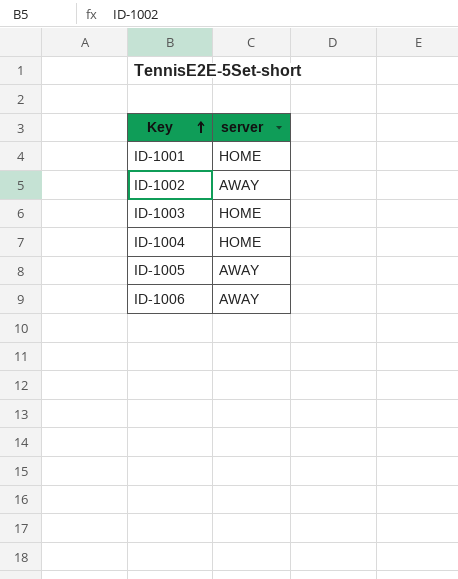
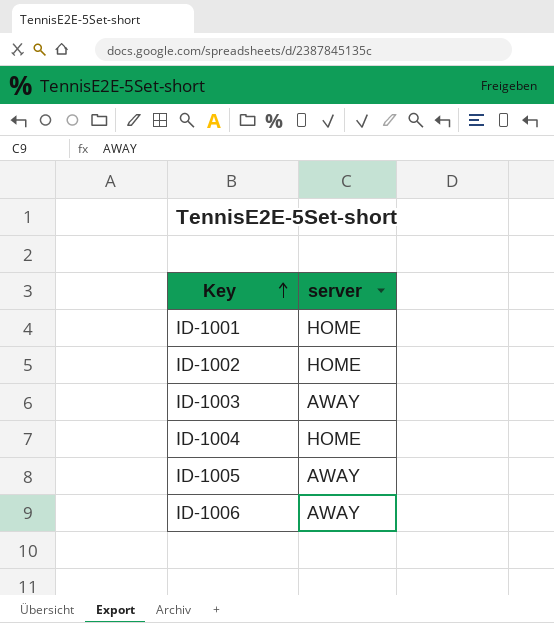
ID-1002 | server: AWAY -> HOME
ID-1003 | server: HOME -> AWAY

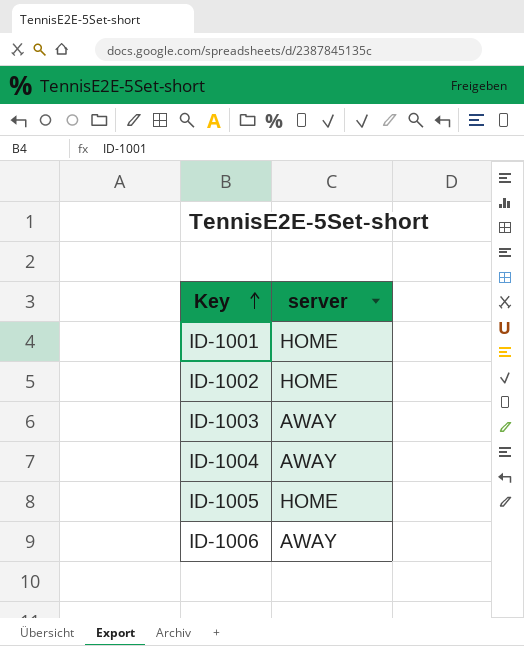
ID-1004 | server: HOME -> AWAY
ID-1005 | server: AWAY -> HOME

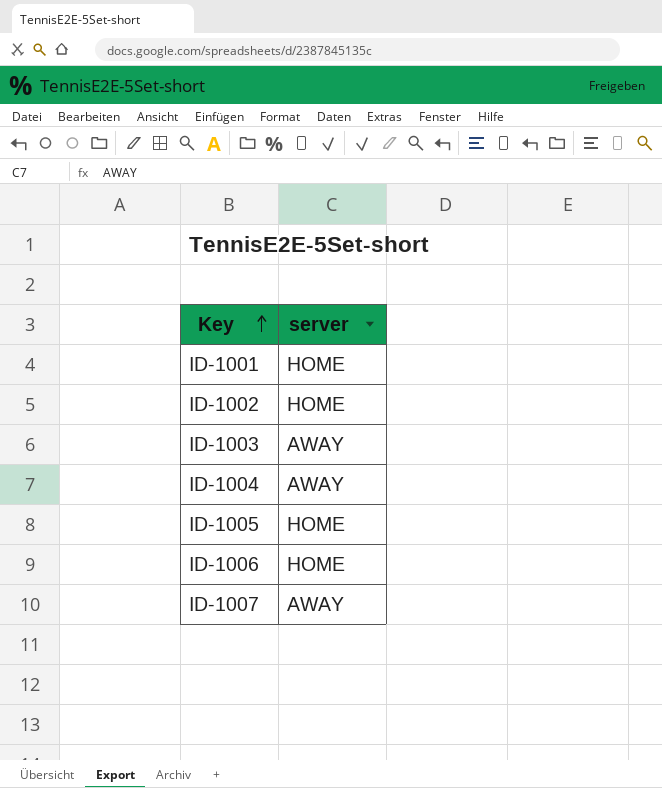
ID-1006 | server: AWAY -> HOME
row ID-1007: none -> AWAY

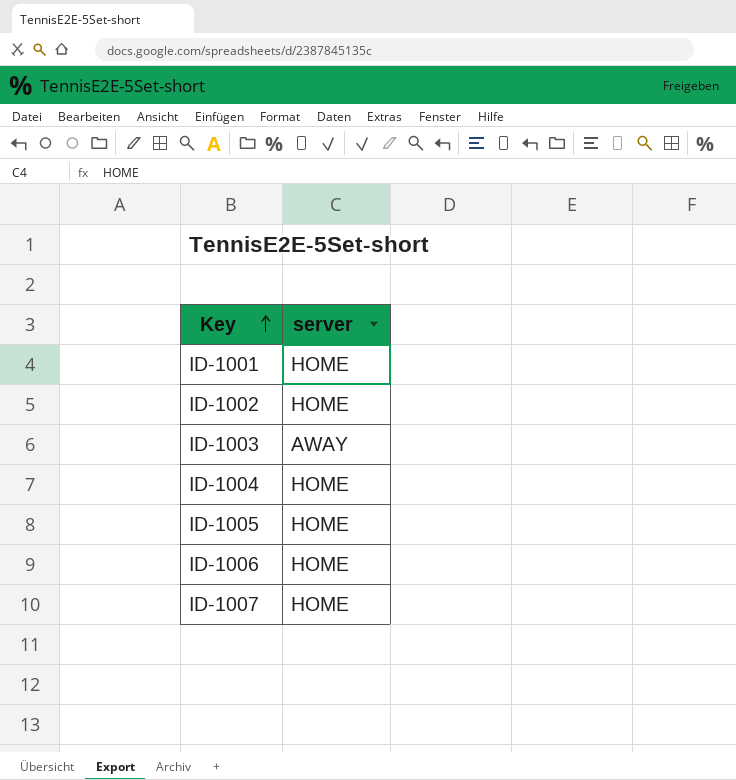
ID-1004 | server: AWAY -> HOME
ID-1007 | server: AWAY -> HOME

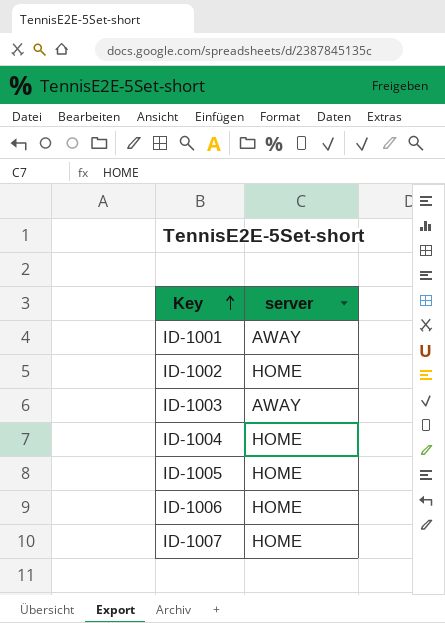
ID-1001 | server: HOME -> AWAY

